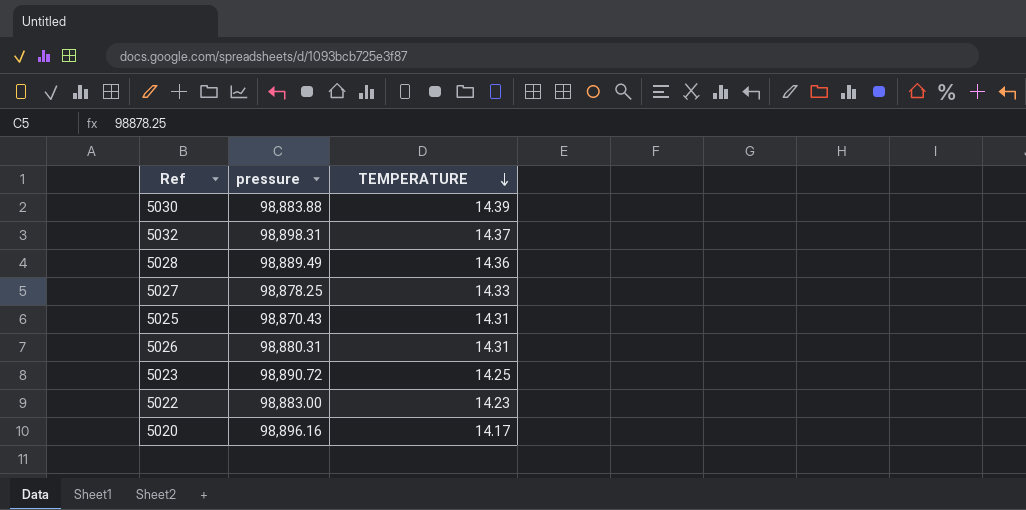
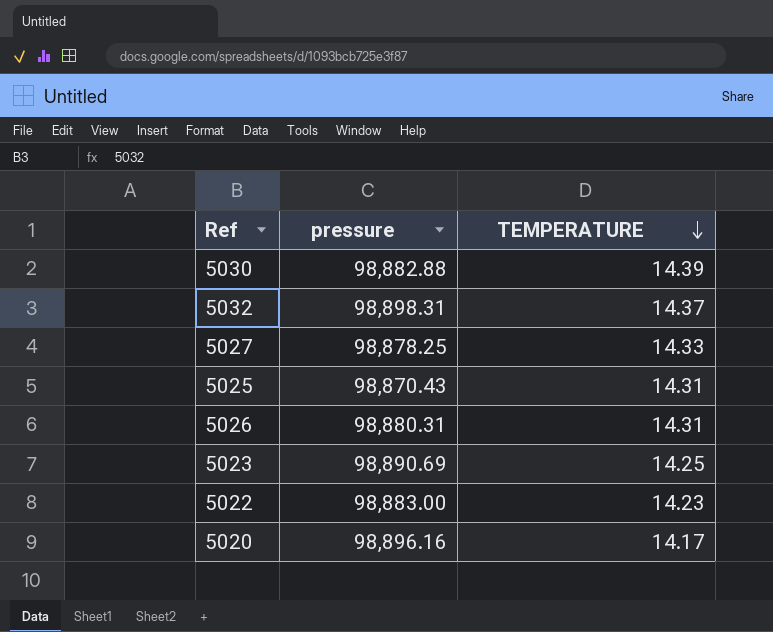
row 5028: 98,889.49 | 14.36 -> none
5030 | pressure: 98,883.88 -> 98,882.88
5023 | pressure: 98,890.72 -> 98,890.69

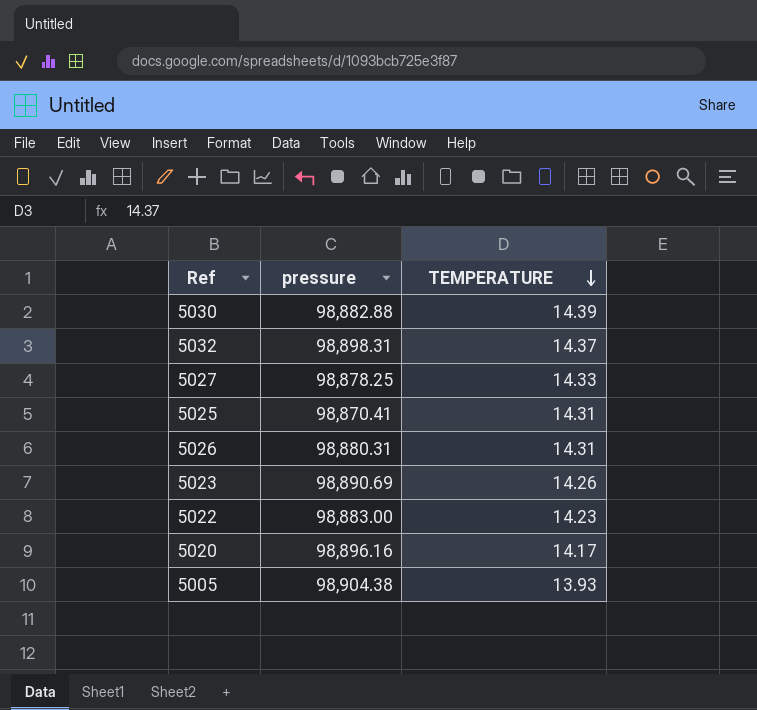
5025 | pressure: 98,870.43 -> 98,870.41
5023 | TEMPERATURE: 14.25 -> 14.26
row 5005: none -> 98,904.38 | 13.93

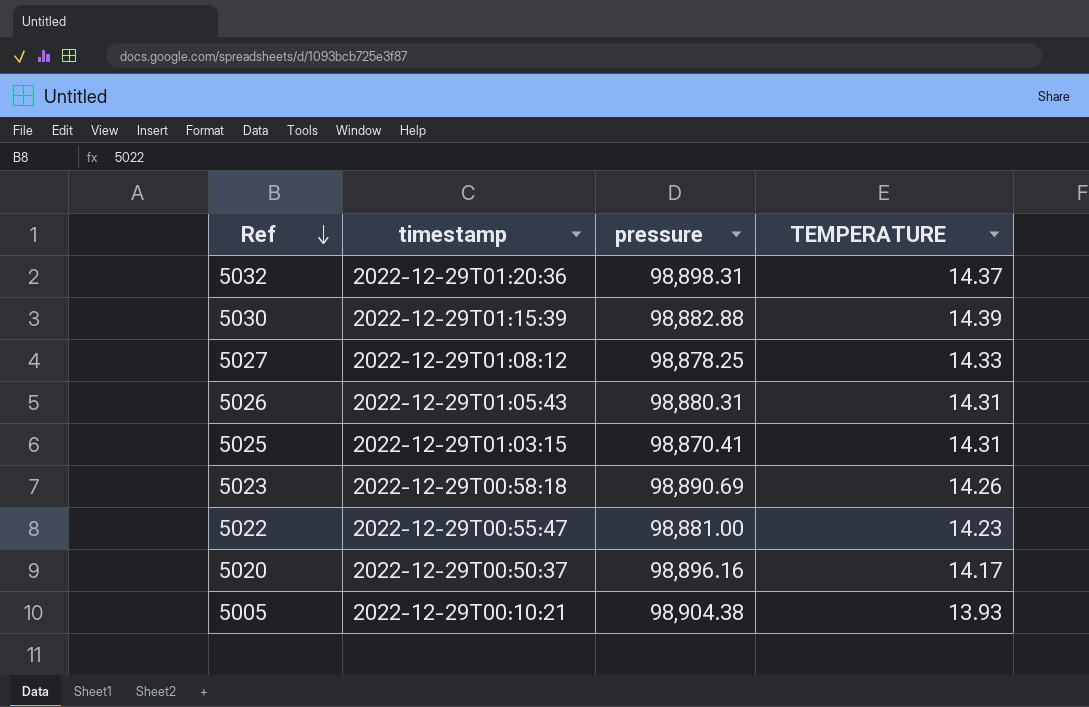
row order: TEMPERATURE descending -> Ref descending
column timestamp | position: none -> 2
5022 | pressure: 98,883.00 -> 98,881.00

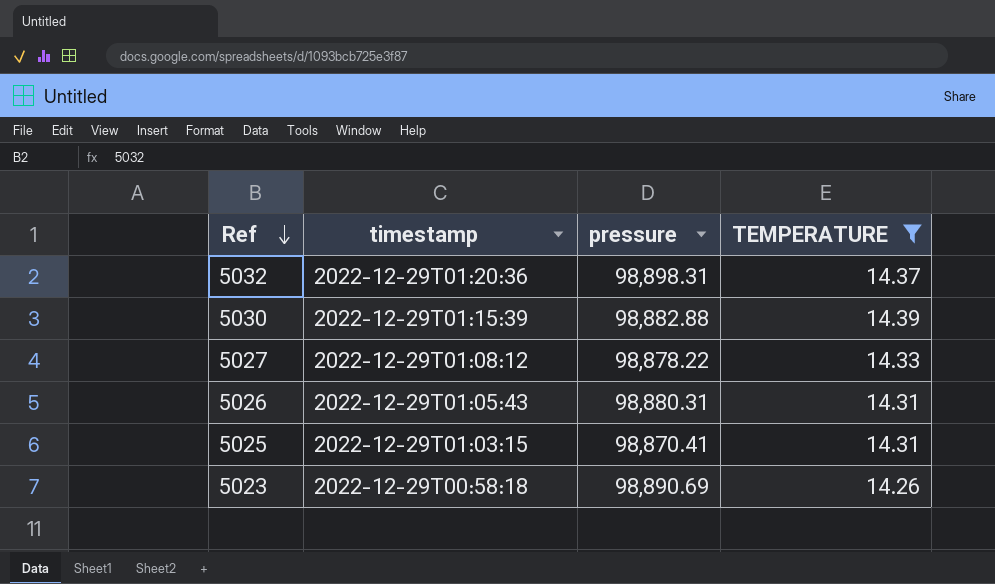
filter: none -> TEMPERATURE >= 14.26
5027 | pressure: 98,878.25 -> 98,878.22

